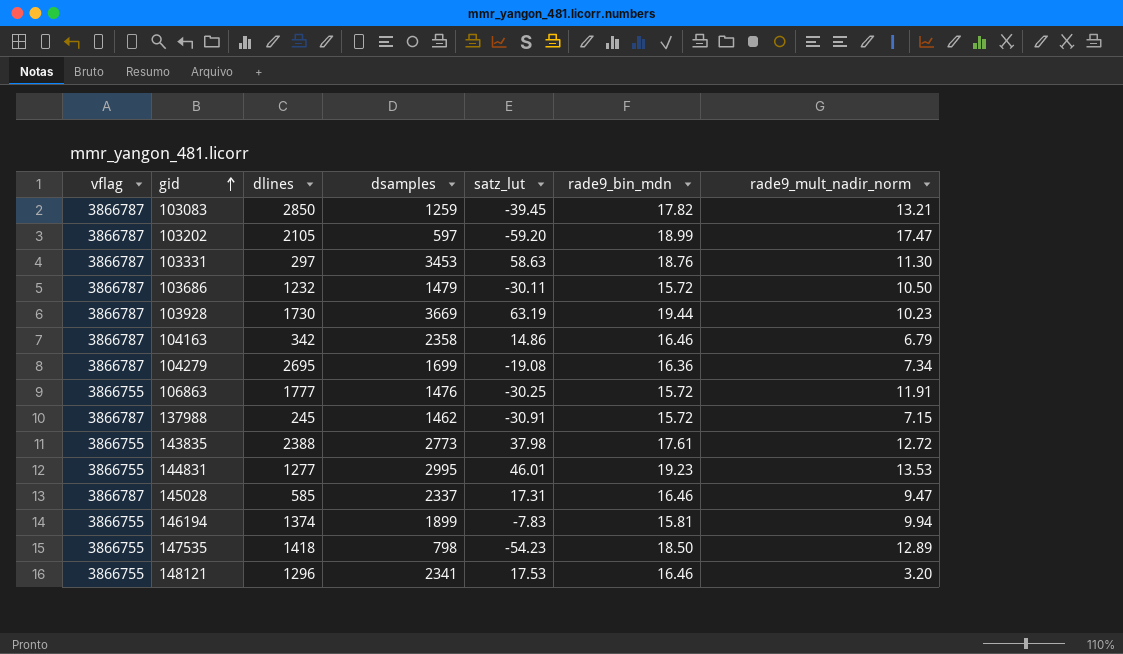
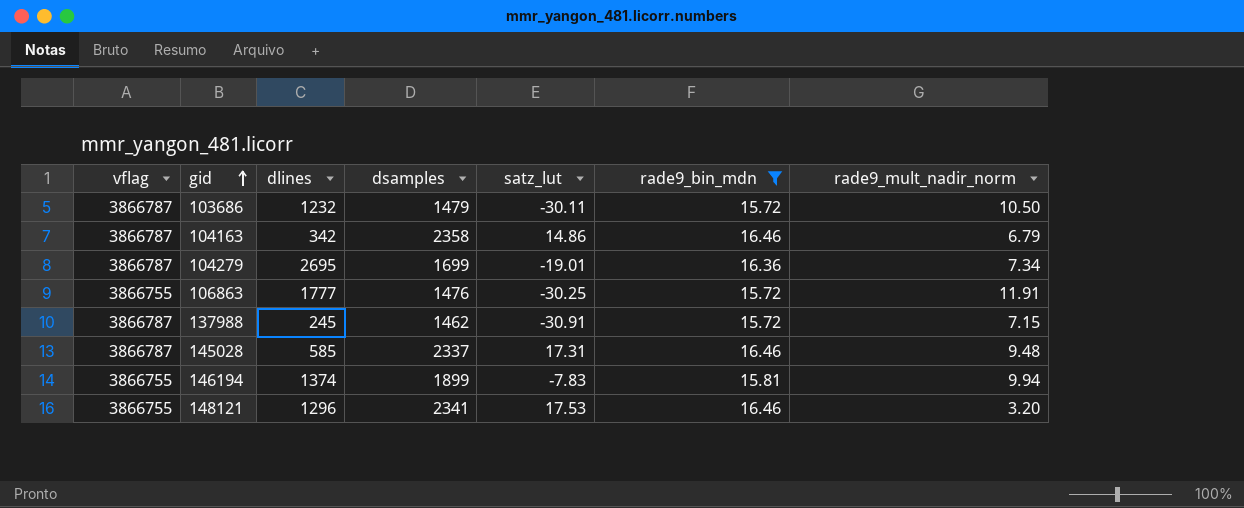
filter: none -> rade9_bin_mdn <= 16.46
104279 | satz_lut: -19.08 -> -19.01
145028 | rade9_mult_nadir_norm: 9.47 -> 9.48

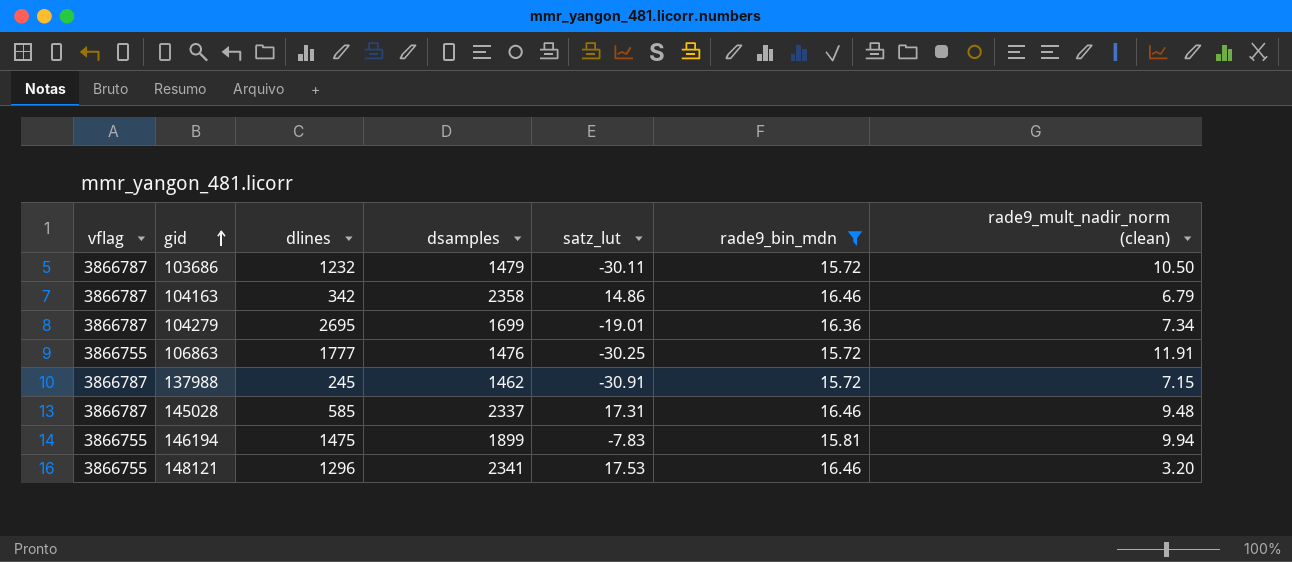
column name: rade9_mult_nadir_norm -> rade9_mult_nadir_norm (clean)
146194 | dlines: 1374 -> 1475

